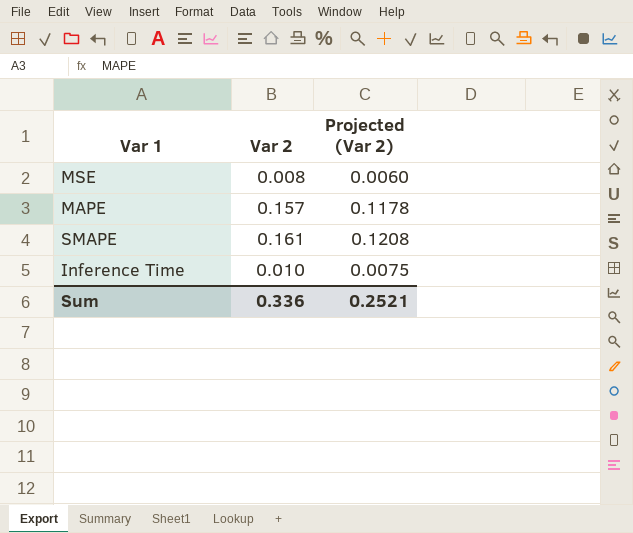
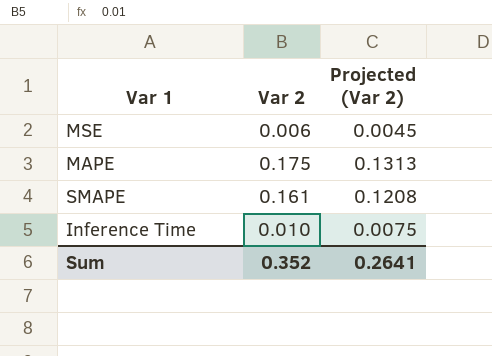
MSE | Var 2: 0.008 -> 0.006
MSE | Projected (Var 2): 0.0060 -> 0.0045
MAPE | Var 2: 0.157 -> 0.175
MAPE | Projected (Var 2): 0.1178 -> 0.1313
Sum | Var 2: 0.336 -> 0.352
Sum | Projected (Var 2): 0.2521 -> 0.2641

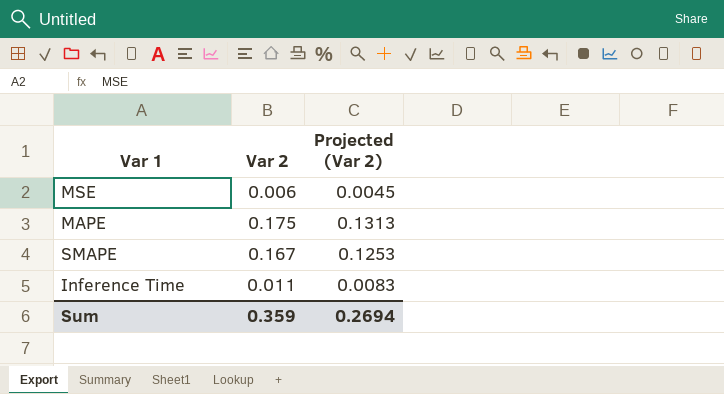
SMAPE | Var 2: 0.161 -> 0.167
SMAPE | Projected (Var 2): 0.1208 -> 0.1253
Inference Time | Var 2: 0.010 -> 0.011
Inference Time | Projected (Var 2): 0.0075 -> 0.0083
Sum | Var 2: 0.352 -> 0.359
Sum | Projected (Var 2): 0.2641 -> 0.2694

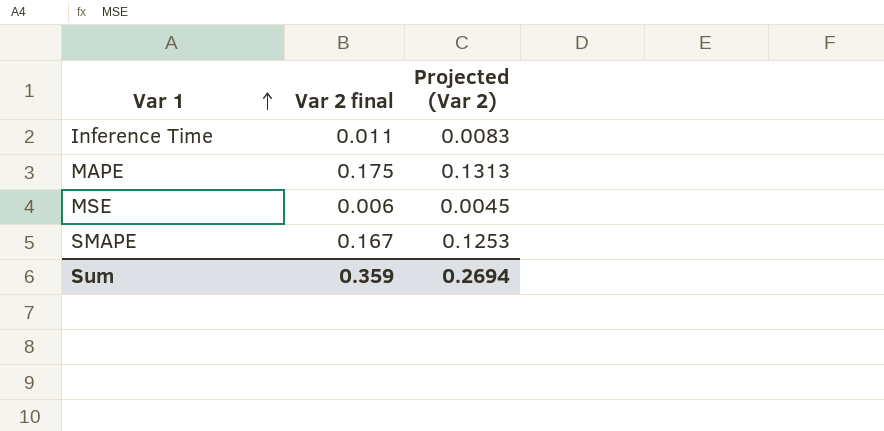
row order: none -> Var 1 ascending
column name: Var 2 -> Var 2 final

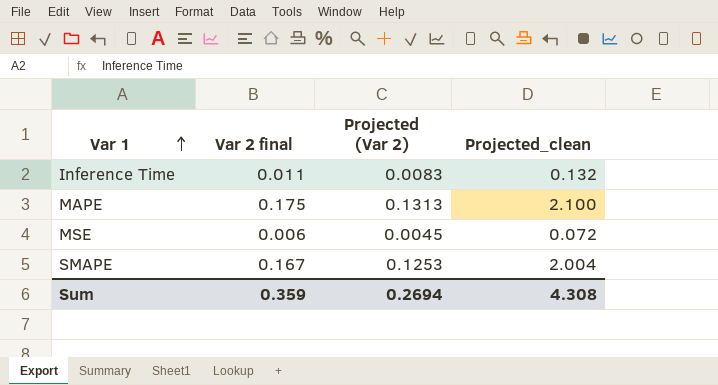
column Projected_clean | formula: none -> [Var 2 final] * 12

